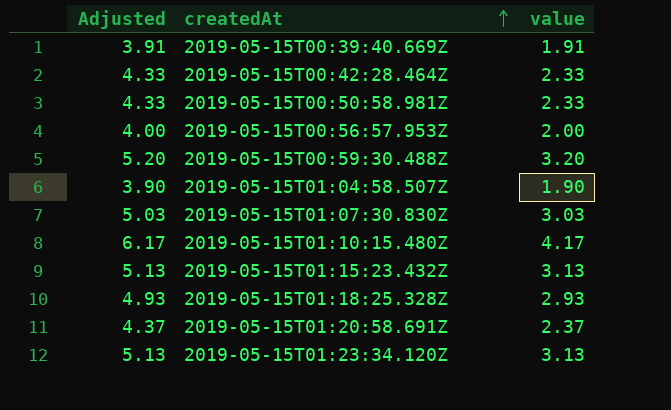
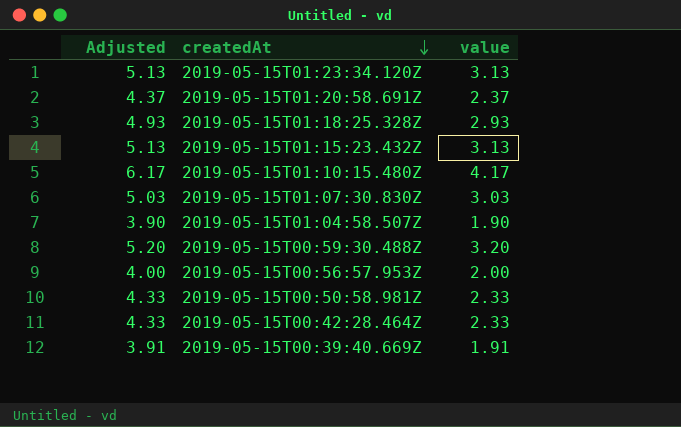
row order: createdAt ascending -> createdAt descending

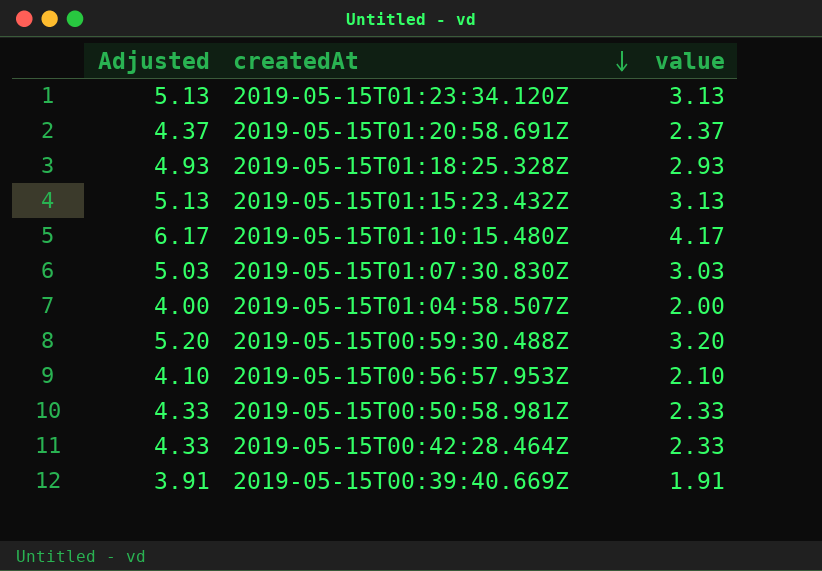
2019-05-15T01:04:58.507Z | Adjusted: 3.90 -> 4.00
2019-05-15T01:04:58.507Z | value: 1.90 -> 2.00
2019-05-15T00:56:57.953Z | Adjusted: 4.00 -> 4.10
2019-05-15T00:56:57.953Z | value: 2.00 -> 2.10

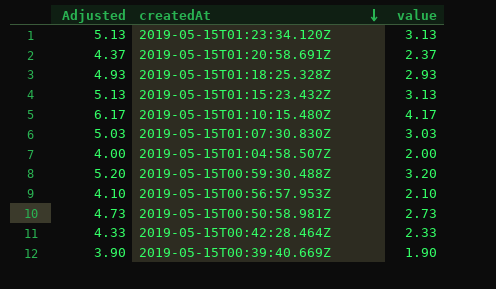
2019-05-15T00:50:58.981Z | Adjusted: 4.33 -> 4.73
2019-05-15T00:50:58.981Z | value: 2.33 -> 2.73
2019-05-15T00:39:40.669Z | Adjusted: 3.91 -> 3.90
2019-05-15T00:39:40.669Z | value: 1.91 -> 1.90

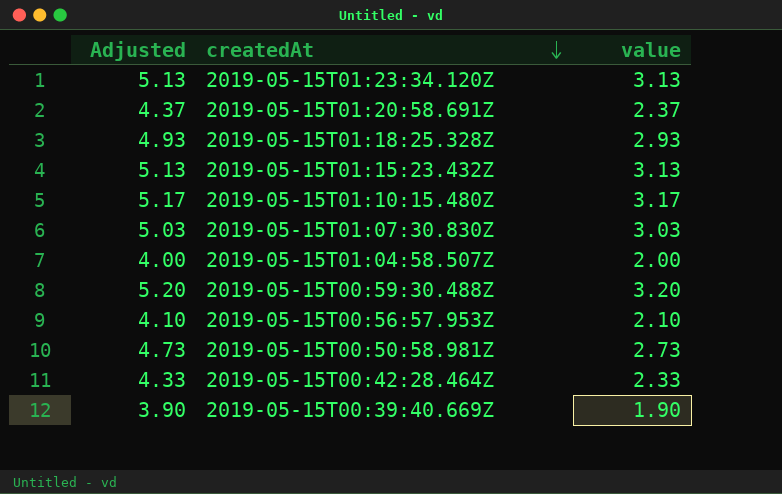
2019-05-15T01:10:15.480Z | Adjusted: 6.17 -> 5.17
2019-05-15T01:10:15.480Z | value: 4.17 -> 3.17

